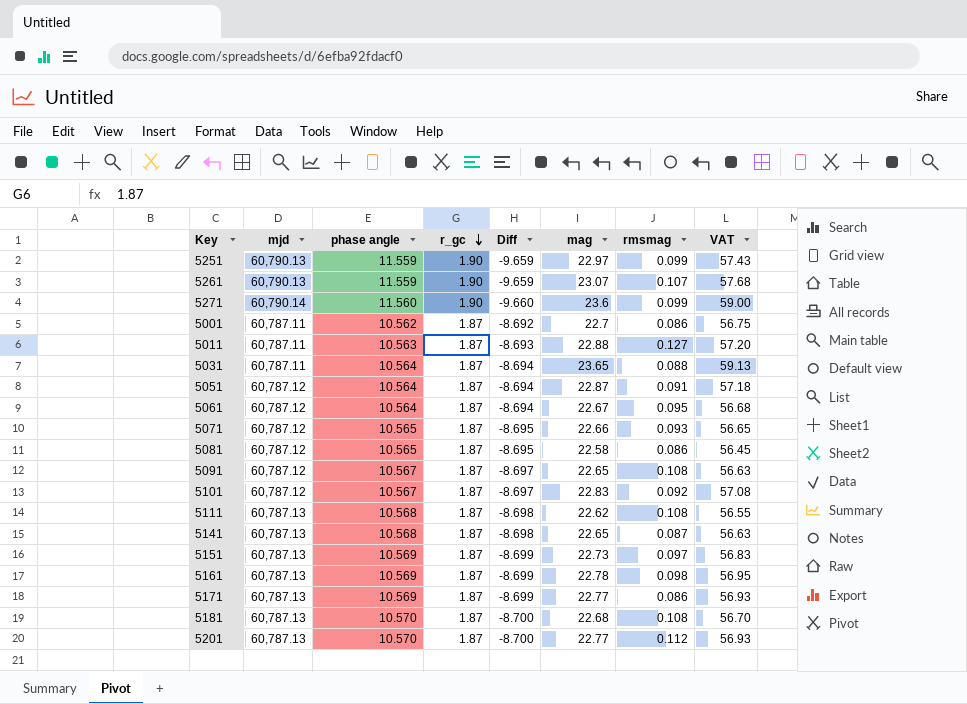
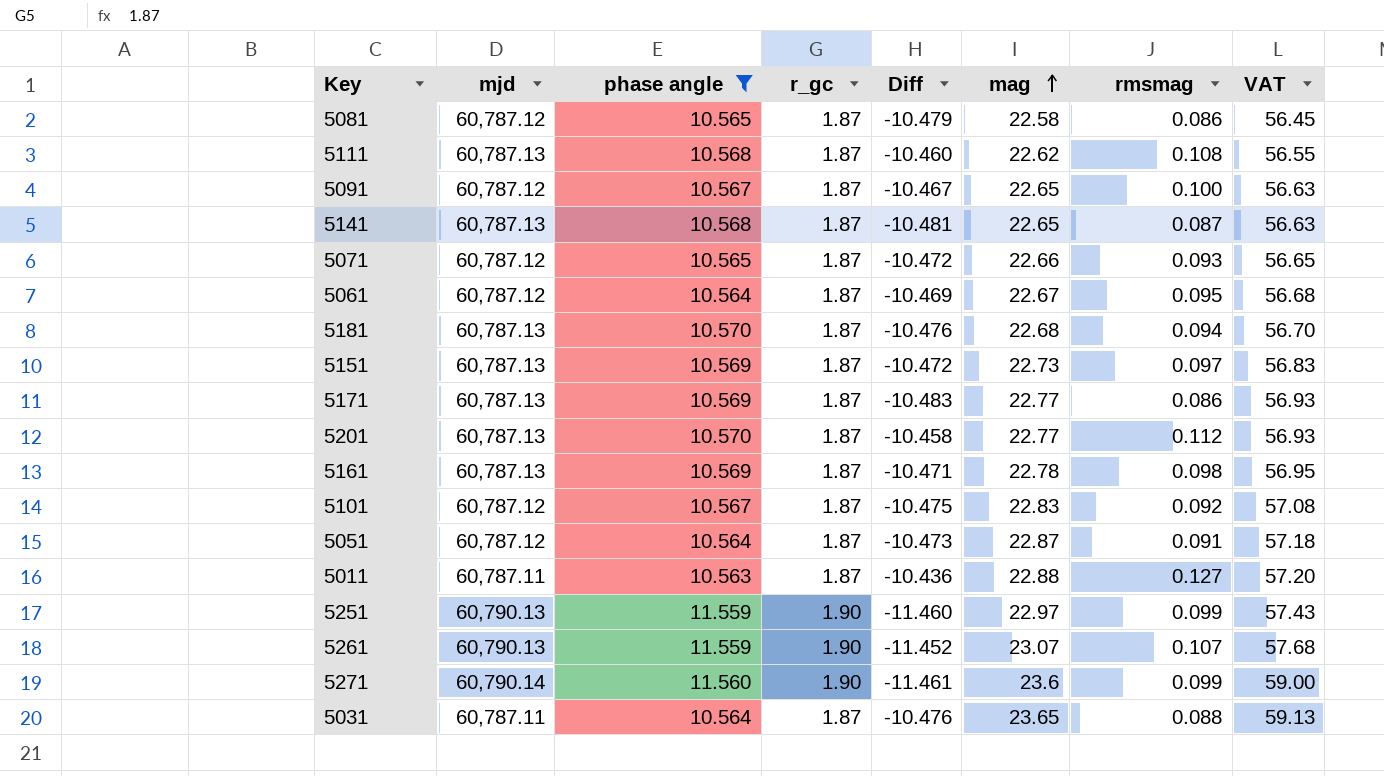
filter: none -> phase angle != 10.562
row order: r_gc descending -> mag ascending
column Diff | formula: [r_gc] - [phase angle] -> [rmsmag] - [phase angle]
5091 | rmsmag: 0.108 -> 0.100
5181 | rmsmag: 0.108 -> 0.094

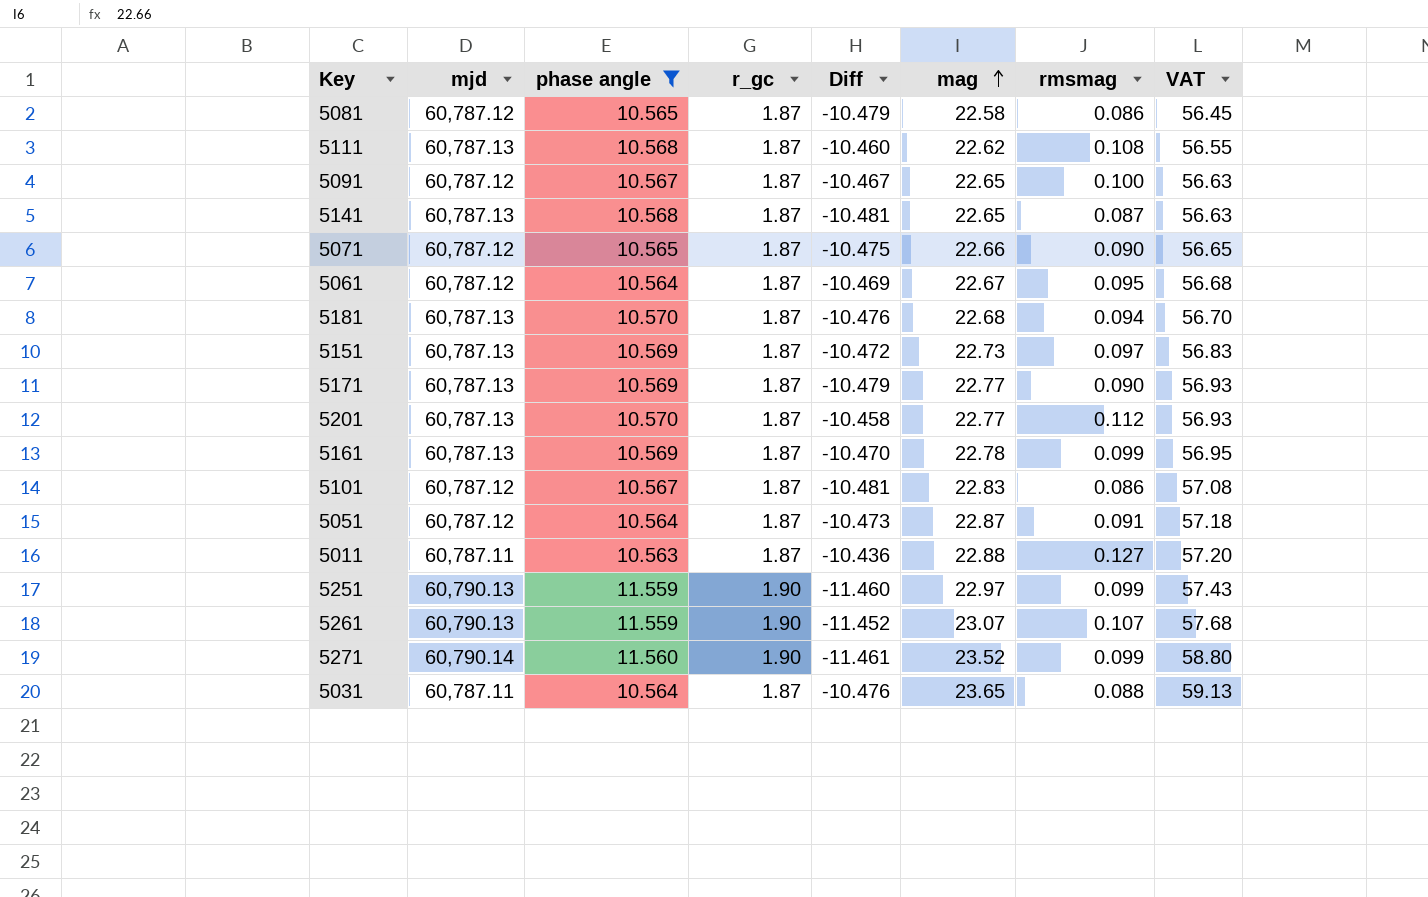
5071 | Diff: -10.472 -> -10.475
5071 | rmsmag: 0.093 -> 0.090
5171 | Diff: -10.483 -> -10.479
5171 | rmsmag: 0.086 -> 0.090
5161 | Diff: -10.471 -> -10.470
5161 | rmsmag: 0.098 -> 0.099
5101 | Diff: -10.475 -> -10.481
5101 | rmsmag: 0.092 -> 0.086
5271 | mag: 23.6 -> 23.52
5271 | VAT: 59.00 -> 58.80

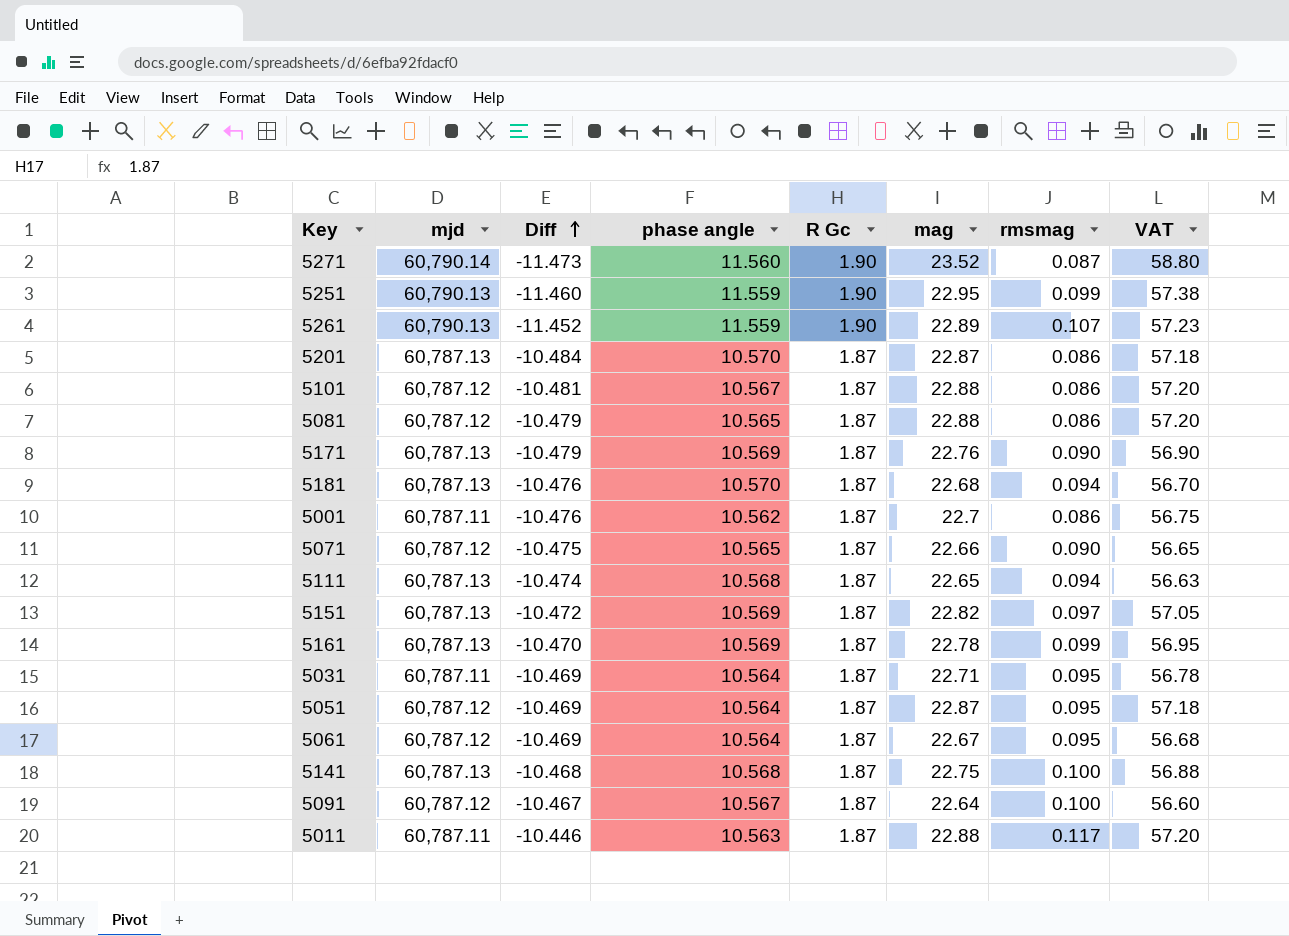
filter: phase angle != 10.562 -> none
row order: mag ascending -> Diff ascending
column Diff | position: 5 -> 3
column name: r_gc -> R Gc
5271 | Diff: -11.461 -> -11.473
5271 | rmsmag: 0.099 -> 0.087
5251 | mag: 22.97 -> 22.95
5251 | VAT: 57.43 -> 57.38
5261 | mag: 23.07 -> 22.89
5261 | VAT: 57.68 -> 57.23
5201 | Diff: -10.458 -> -10.484
5201 | mag: 22.77 -> 22.87
5201 | rmsmag: 0.112 -> 0.086
5201 | VAT: 56.93 -> 57.18
5101 | mag: 22.83 -> 22.88
5101 | VAT: 57.08 -> 57.20
5081 | mag: 22.58 -> 22.88
5081 | VAT: 56.45 -> 57.20
5171 | mag: 22.77 -> 22.76
5171 | VAT: 56.93 -> 56.90
5111 | Diff: -10.460 -> -10.474
5111 | mag: 22.62 -> 22.65
5111 | rmsmag: 0.108 -> 0.094
5111 | VAT: 56.55 -> 56.63
5151 | mag: 22.73 -> 22.82
5151 | VAT: 56.83 -> 57.05
5031 | Diff: -10.476 -> -10.469
5031 | mag: 23.65 -> 22.71
5031 | rmsmag: 0.088 -> 0.095
5031 | VAT: 59.13 -> 56.78
5051 | Diff: -10.473 -> -10.469
5051 | rmsmag: 0.091 -> 0.095
5141 | Diff: -10.481 -> -10.468
5141 | mag: 22.65 -> 22.75
5141 | rmsmag: 0.087 -> 0.100
5141 | VAT: 56.63 -> 56.88
5091 | mag: 22.65 -> 22.64
5091 | VAT: 56.63 -> 56.60
5011 | Diff: -10.436 -> -10.446
5011 | rmsmag: 0.127 -> 0.117

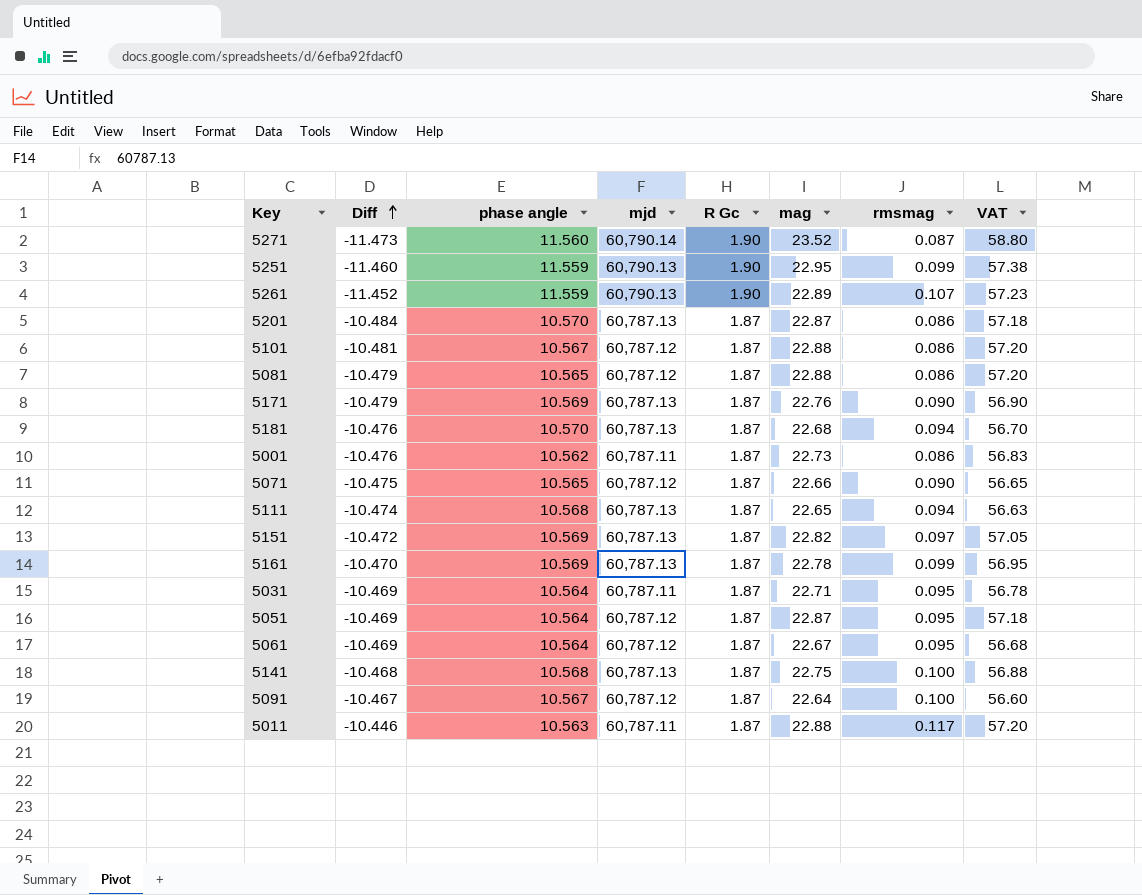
column mjd | position: 2 -> 4
5001 | mag: 22.7 -> 22.73
5001 | VAT: 56.75 -> 56.83

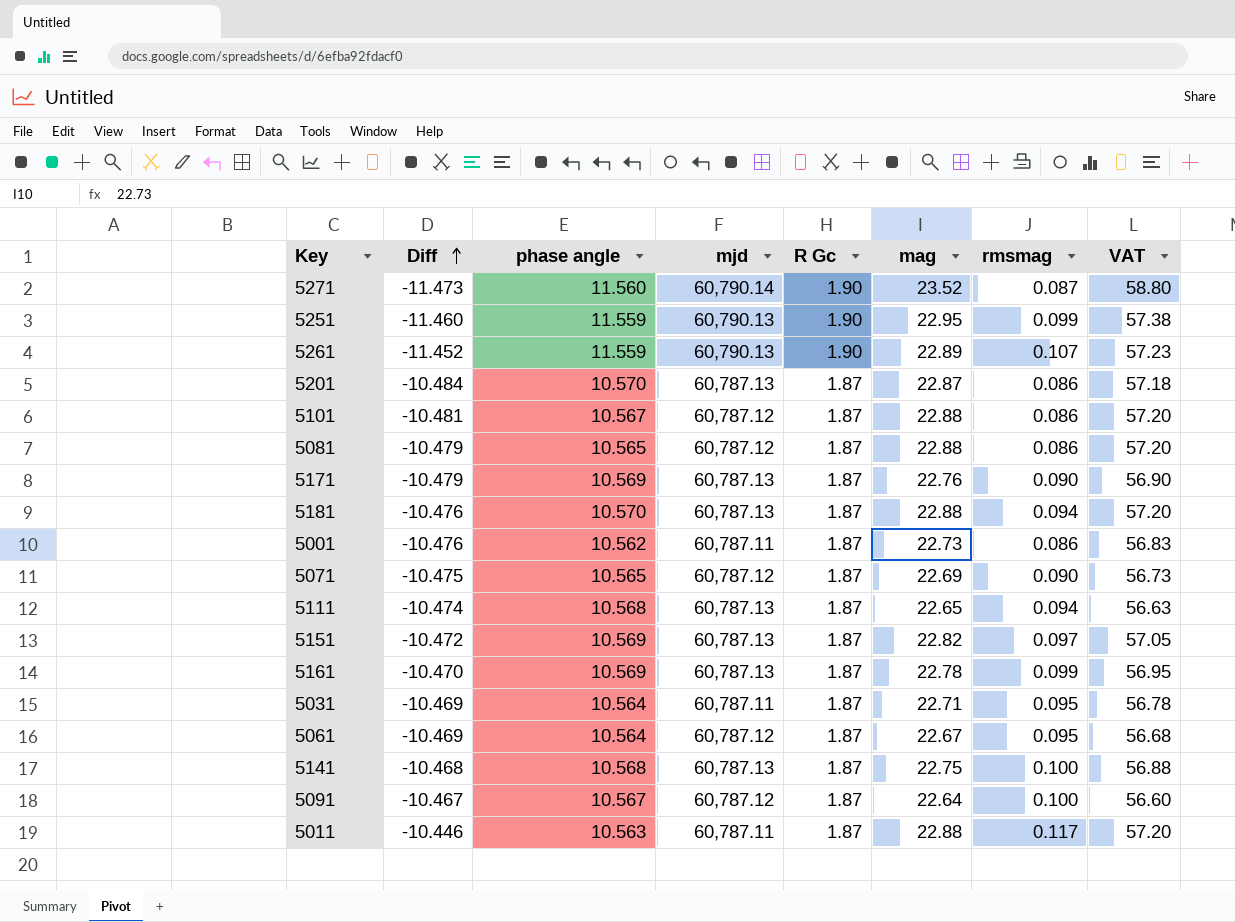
row 5051: -10.469 | 10.564 | 60,787.12 | 1.87 | 22.87 | 0.095 | 57.18 -> none
5181 | mag: 22.68 -> 22.88
5181 | VAT: 56.70 -> 57.20
5071 | mag: 22.66 -> 22.69
5071 | VAT: 56.65 -> 56.73

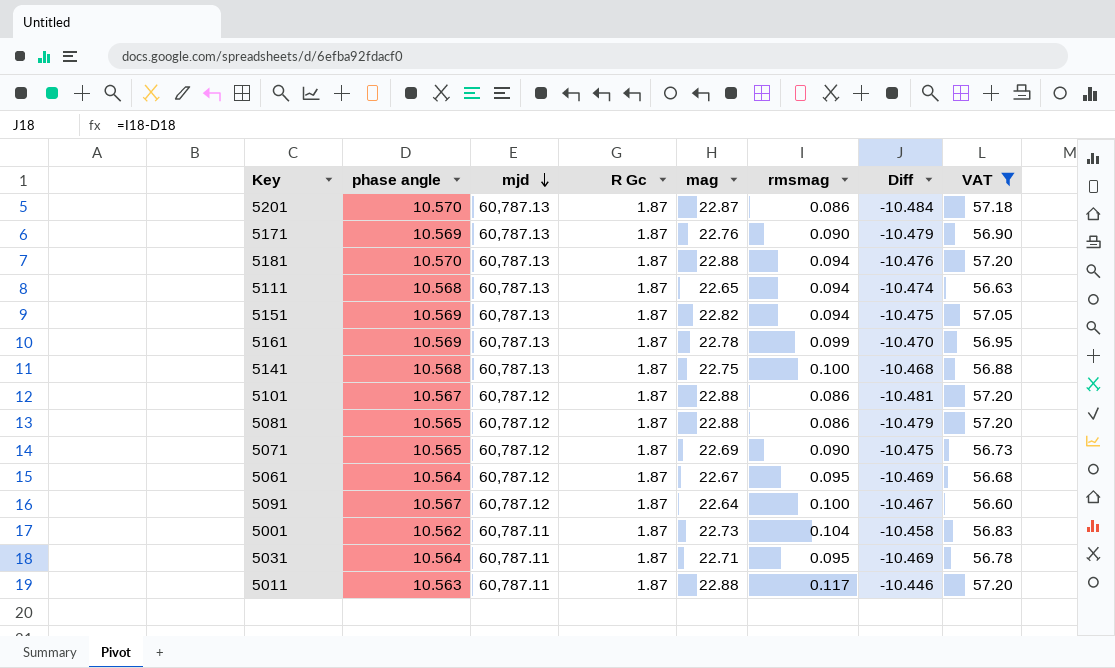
filter: none -> VAT <= 57.20
row order: Diff ascending -> mjd descending
column Diff | position: 2 -> 7
5151 | rmsmag: 0.097 -> 0.094
5151 | Diff: -10.472 -> -10.475
5001 | rmsmag: 0.086 -> 0.104
5001 | Diff: -10.476 -> -10.458

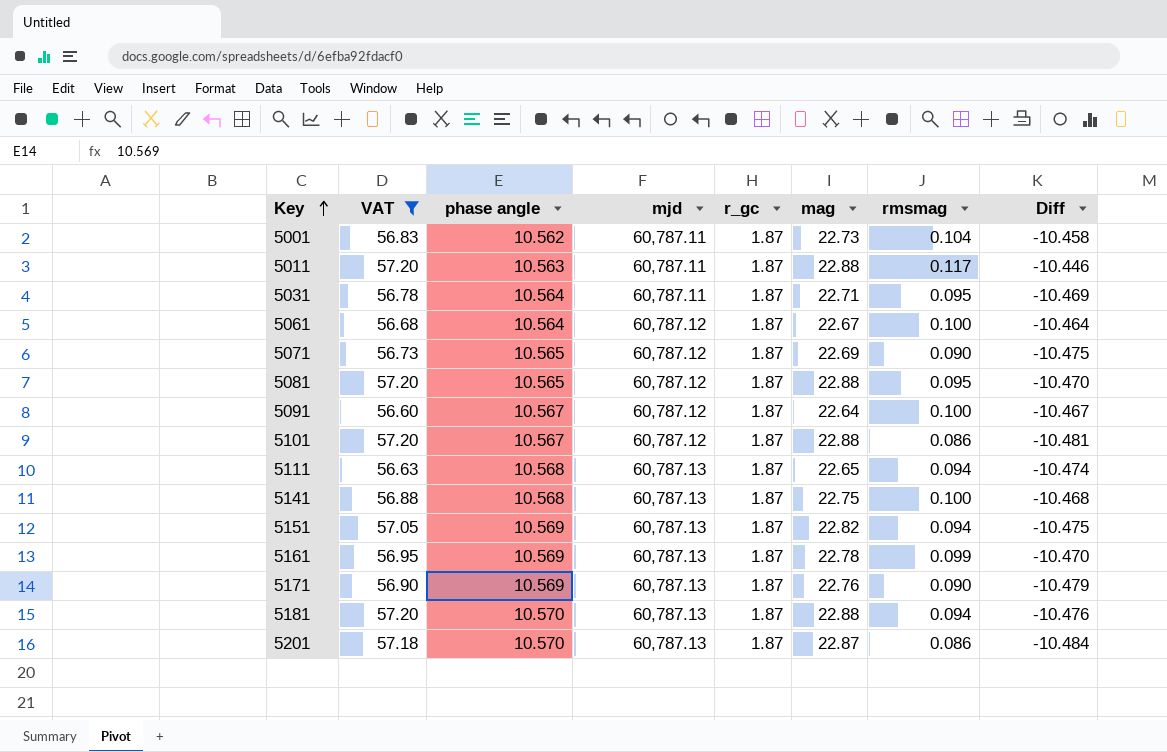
row order: mjd descending -> Key ascending
column VAT | position: 8 -> 2
column name: R Gc -> r_gc
5061 | rmsmag: 0.095 -> 0.100
5061 | Diff: -10.469 -> -10.464
5081 | rmsmag: 0.086 -> 0.095
5081 | Diff: -10.479 -> -10.470

